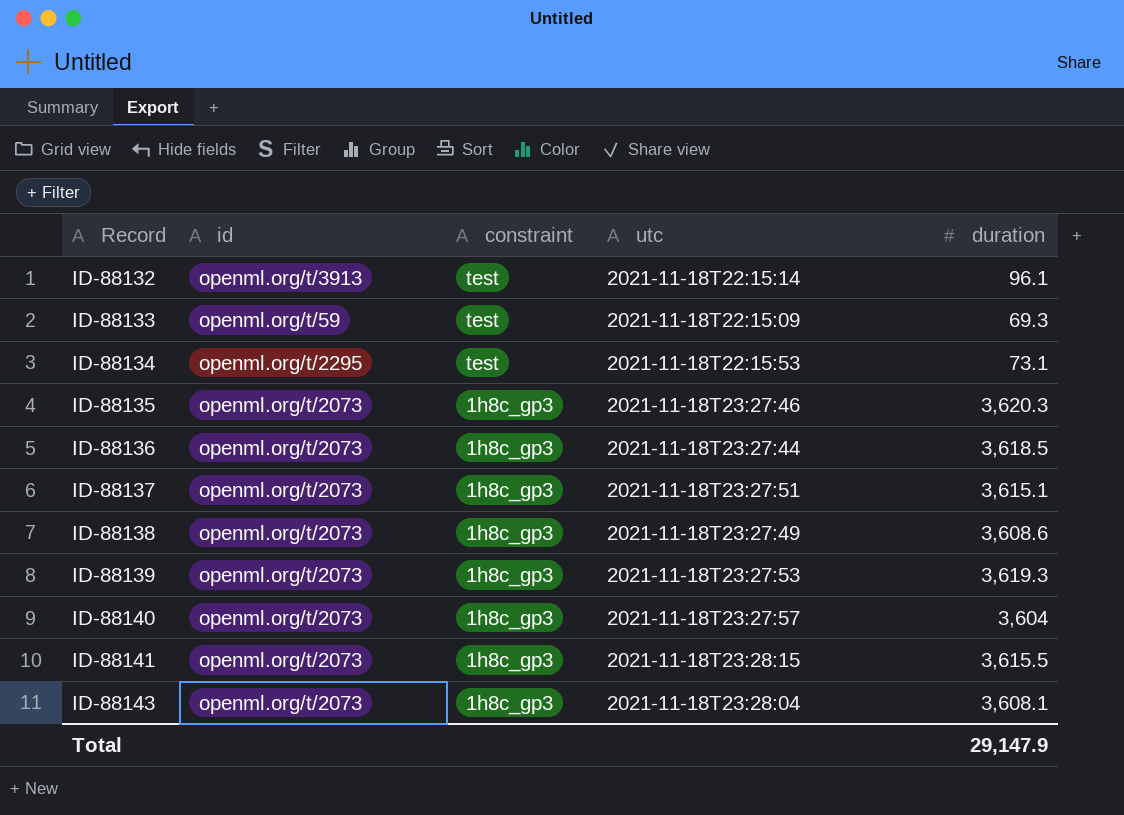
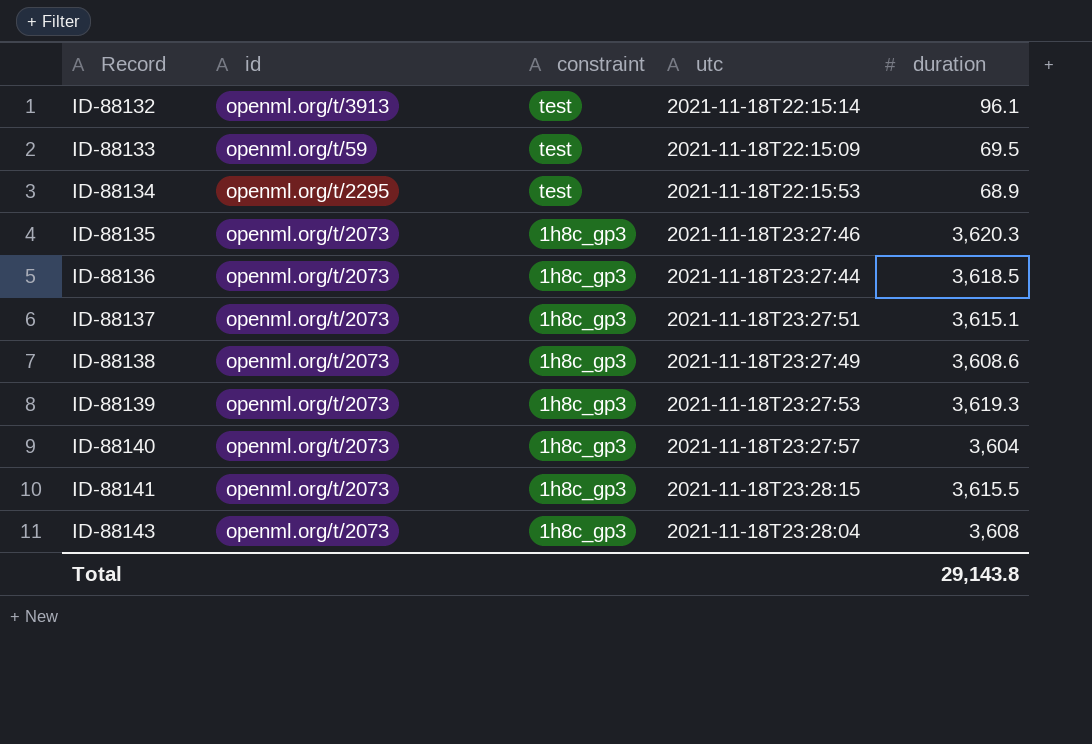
ID-88133 | duration: 69.3 -> 69.5
ID-88134 | duration: 73.1 -> 68.9
ID-88143 | duration: 3,608.1 -> 3,608
Total | duration: 29,147.9 -> 29,143.8

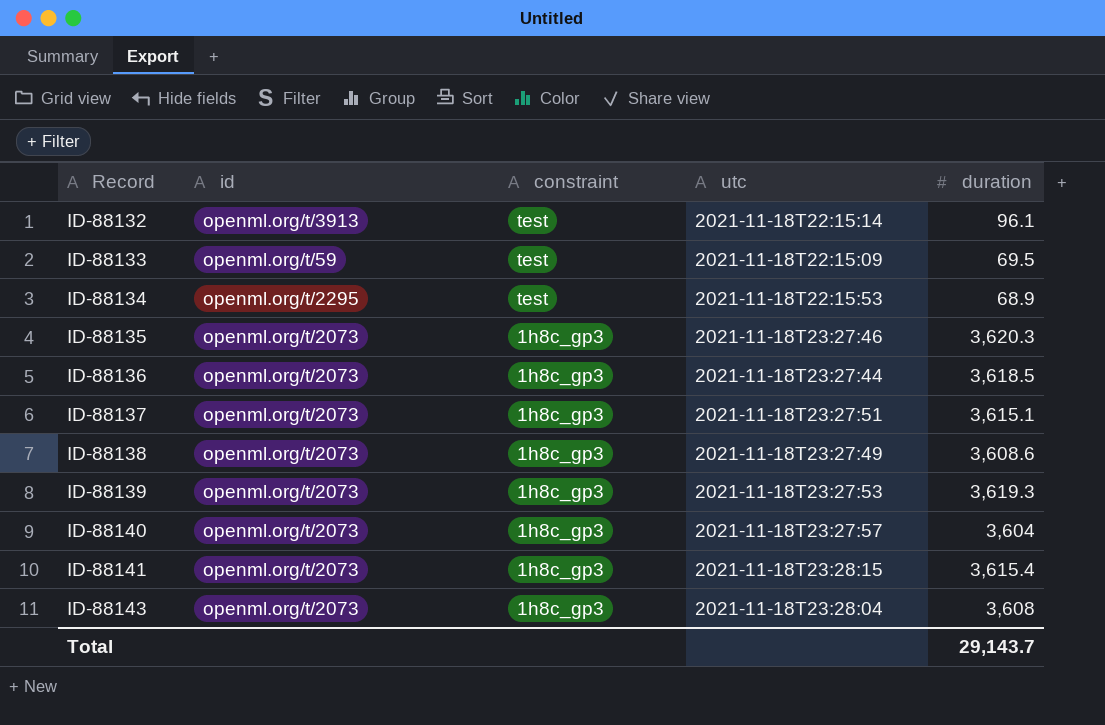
ID-88141 | duration: 3,615.5 -> 3,615.4
Total | duration: 29,143.8 -> 29,143.7

